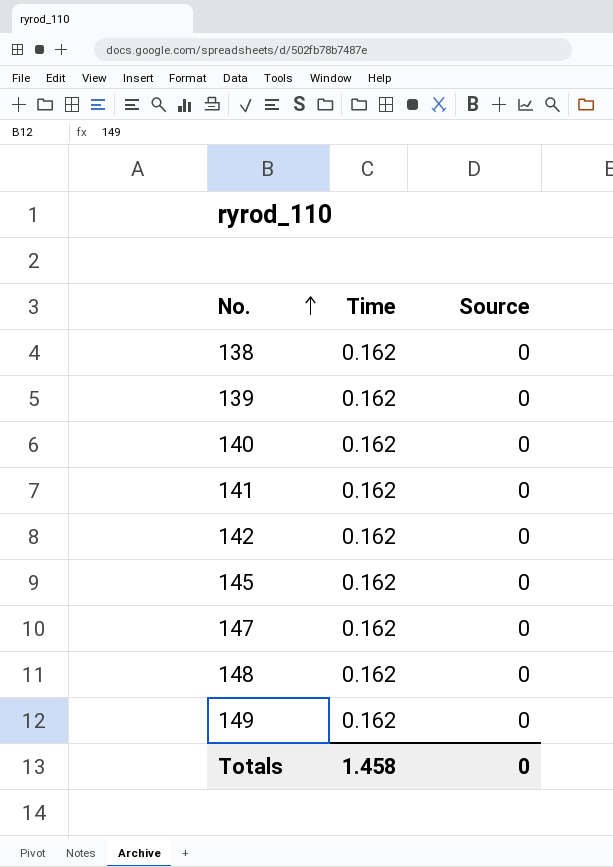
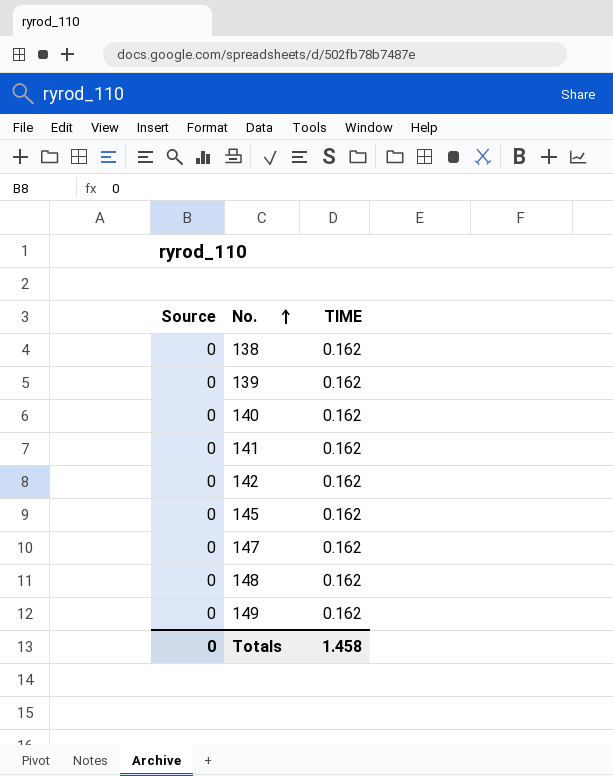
column Source | position: 3 -> 1
column name: Time -> TIME

